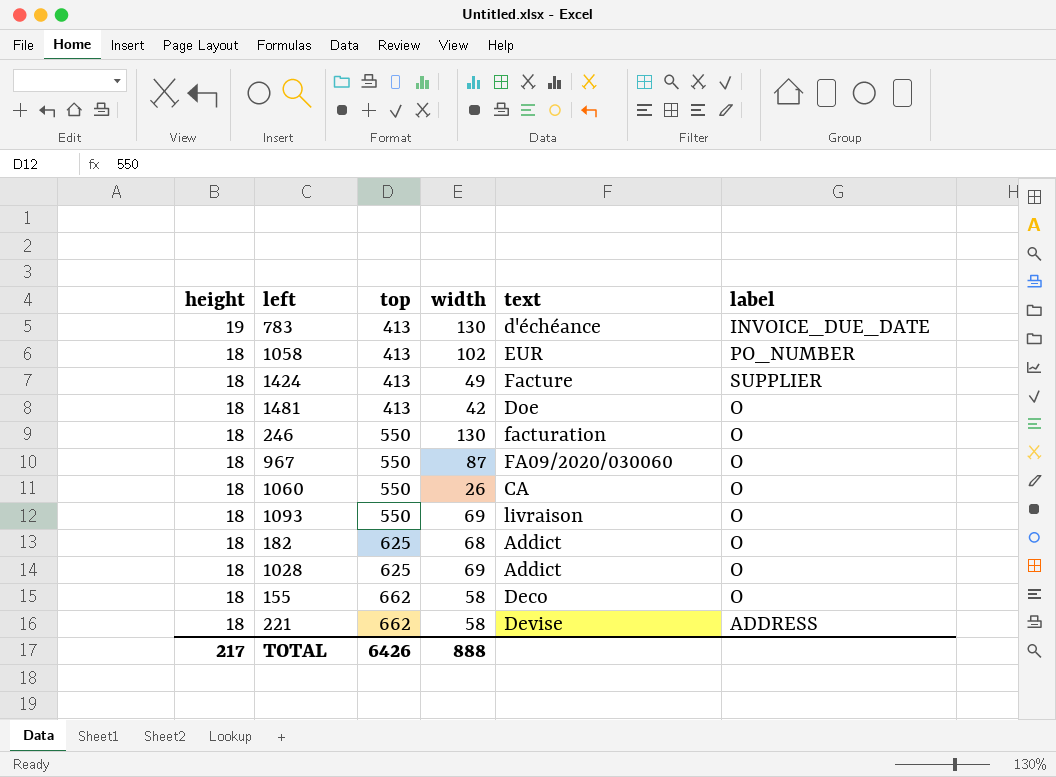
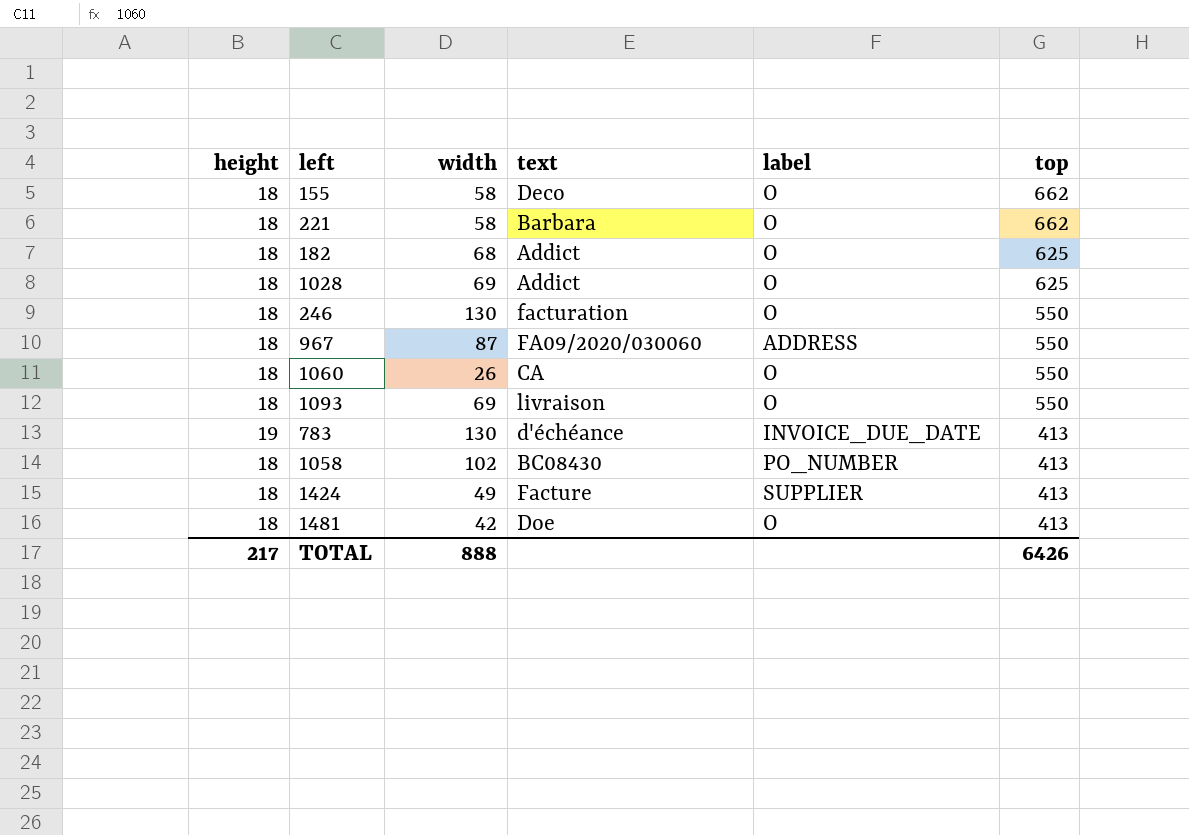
row order: height descending -> top descending
column top | position: 3 -> 6
221 | text: Devise -> Barbara
221 | label: ADDRESS -> O
967 | label: O -> ADDRESS
1058 | text: EUR -> BC08430

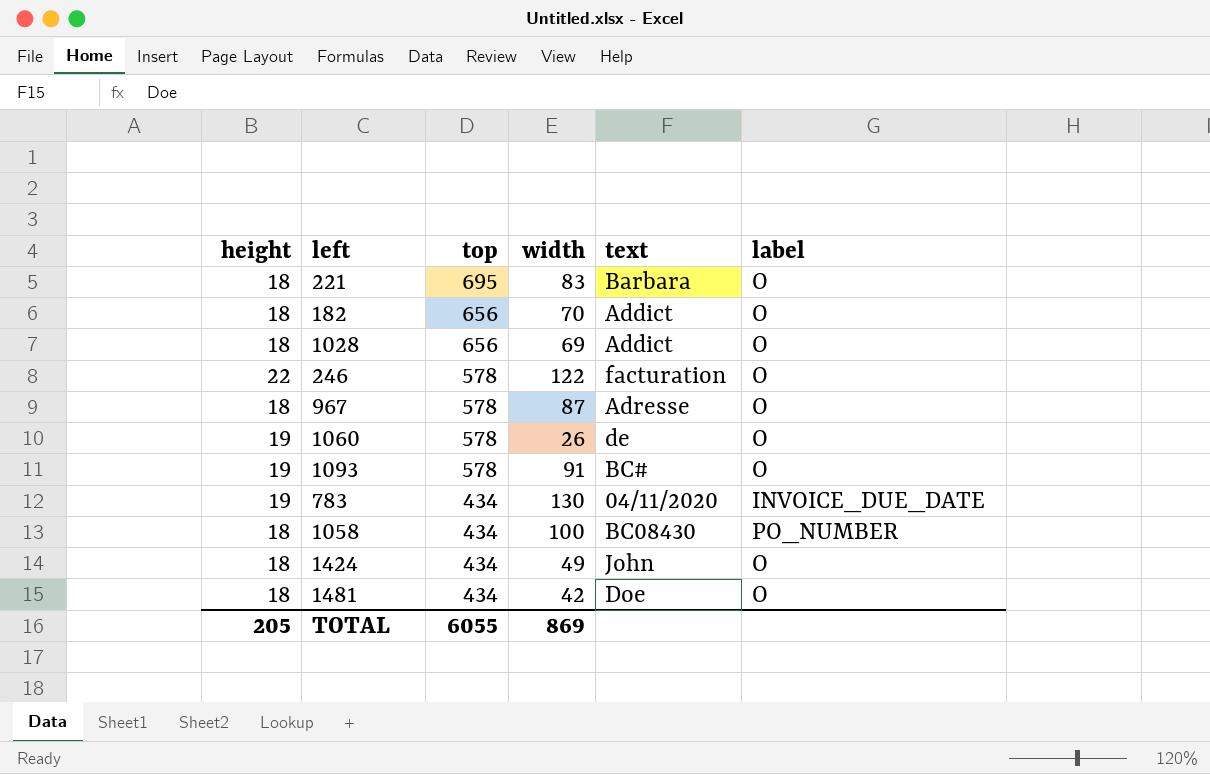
column top | position: 6 -> 3
row 155: 18 | 58 | Deco | O | 662 -> none
221 | top: 662 -> 695
221 | width: 58 -> 83
182 | top: 625 -> 656
182 | width: 68 -> 70
1028 | top: 625 -> 656
246 | height: 18 -> 22
246 | top: 550 -> 578
246 | width: 130 -> 122
967 | top: 550 -> 578
967 | text: FA09/2020/030060 -> Adresse
967 | label: ADDRESS -> O
1060 | height: 18 -> 19
1060 | top: 550 -> 578
1060 | text: CA -> de
1093 | height: 18 -> 19
1093 | top: 550 -> 578
1093 | width: 69 -> 91
1093 | text: livraison -> BC#
783 | top: 413 -> 434
783 | text: d'échéance -> 04/11/2020
1058 | top: 413 -> 434
1058 | width: 102 -> 100
1424 | top: 413 -> 434
1424 | text: Facture -> John
1424 | label: SUPPLIER -> O
1481 | top: 413 -> 434
TOTAL | height: 217 -> 205
TOTAL | top: 6426 -> 6055
TOTAL | width: 888 -> 869

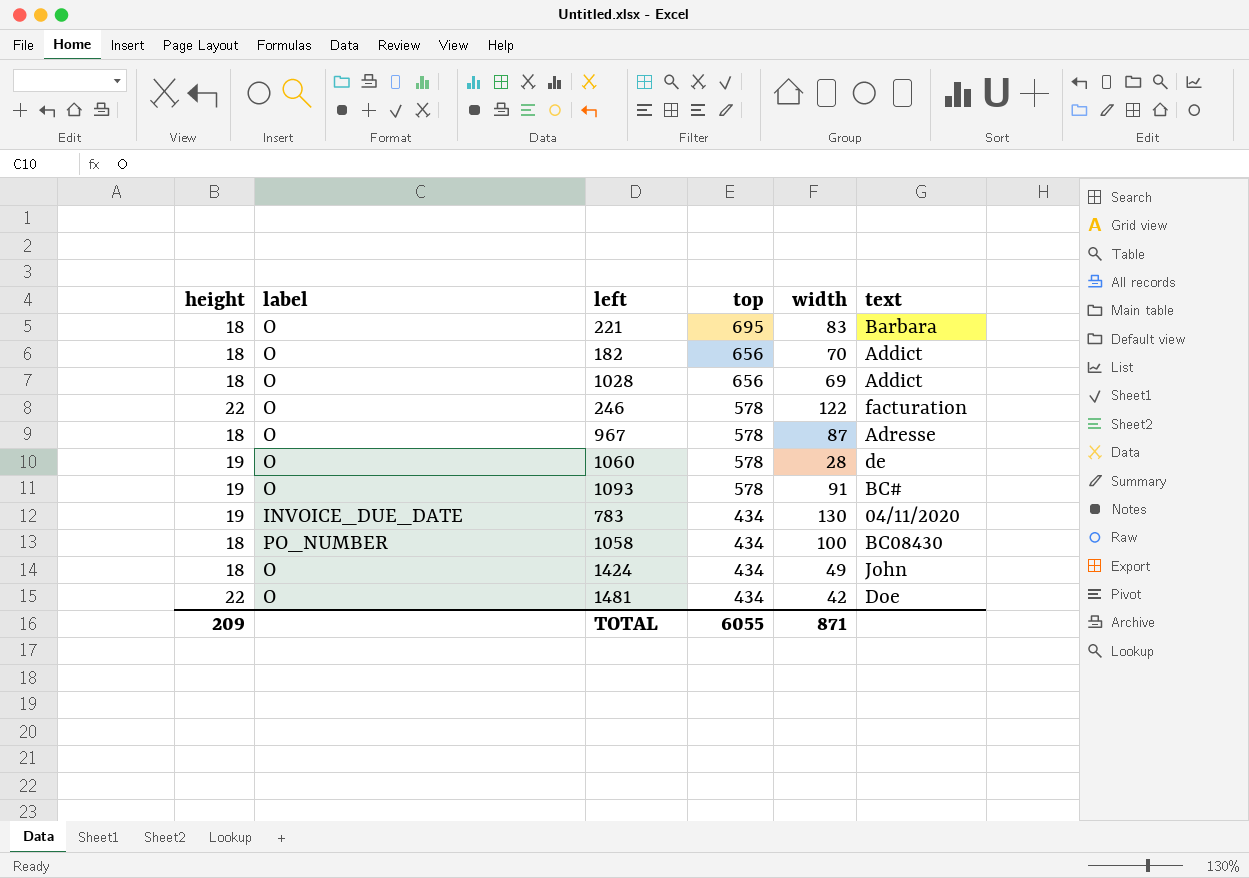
column label | position: 6 -> 2
1060 | width: 26 -> 28
1481 | height: 18 -> 22
TOTAL | height: 205 -> 209
TOTAL | width: 869 -> 871

